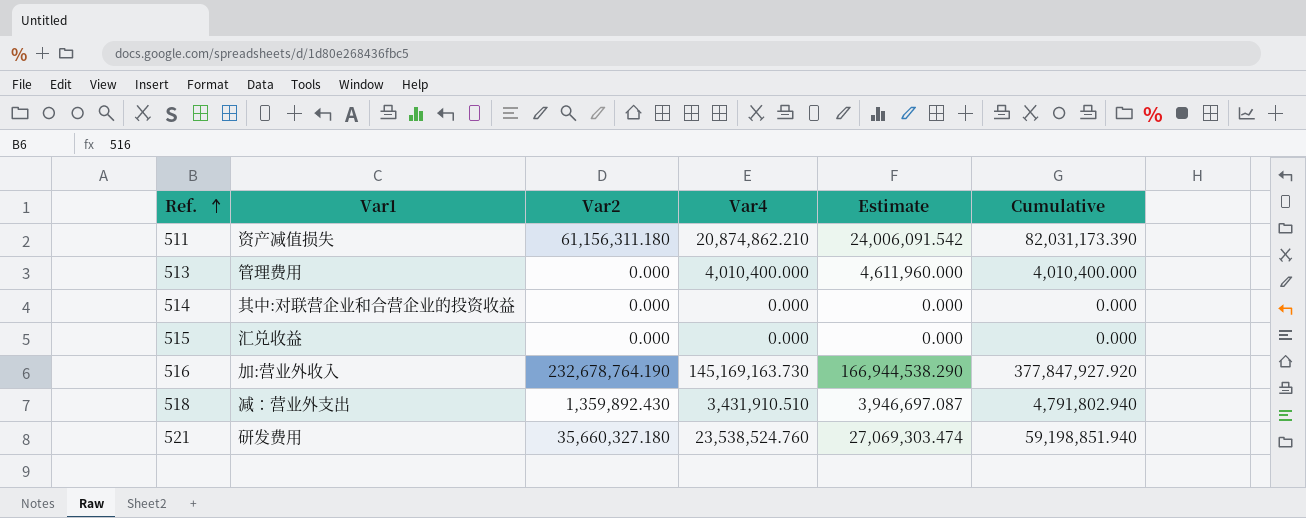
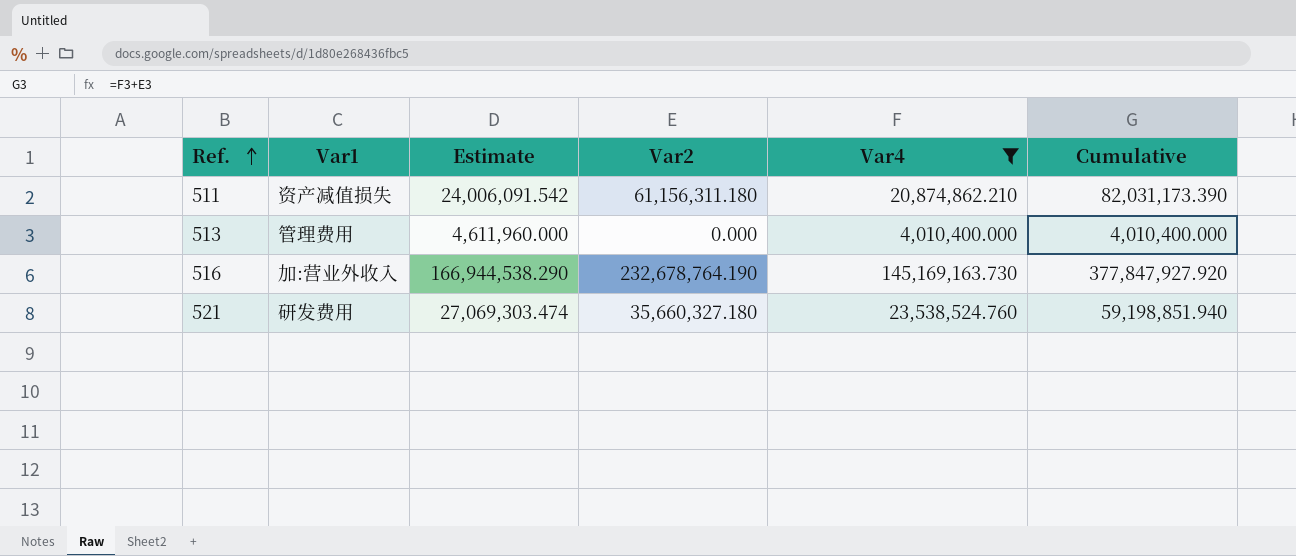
filter: none -> Var4 >= 4,010,400.000
column Estimate | position: 5 -> 3

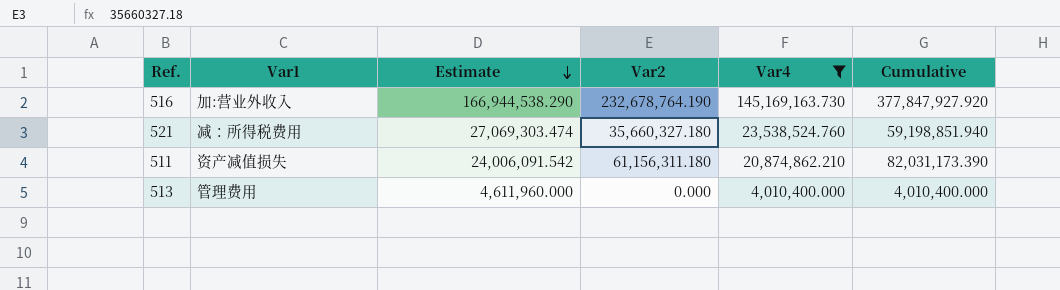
row order: Ref. ascending -> Estimate descending
521 | Var1: 研发费用 -> 减：所得税费用

